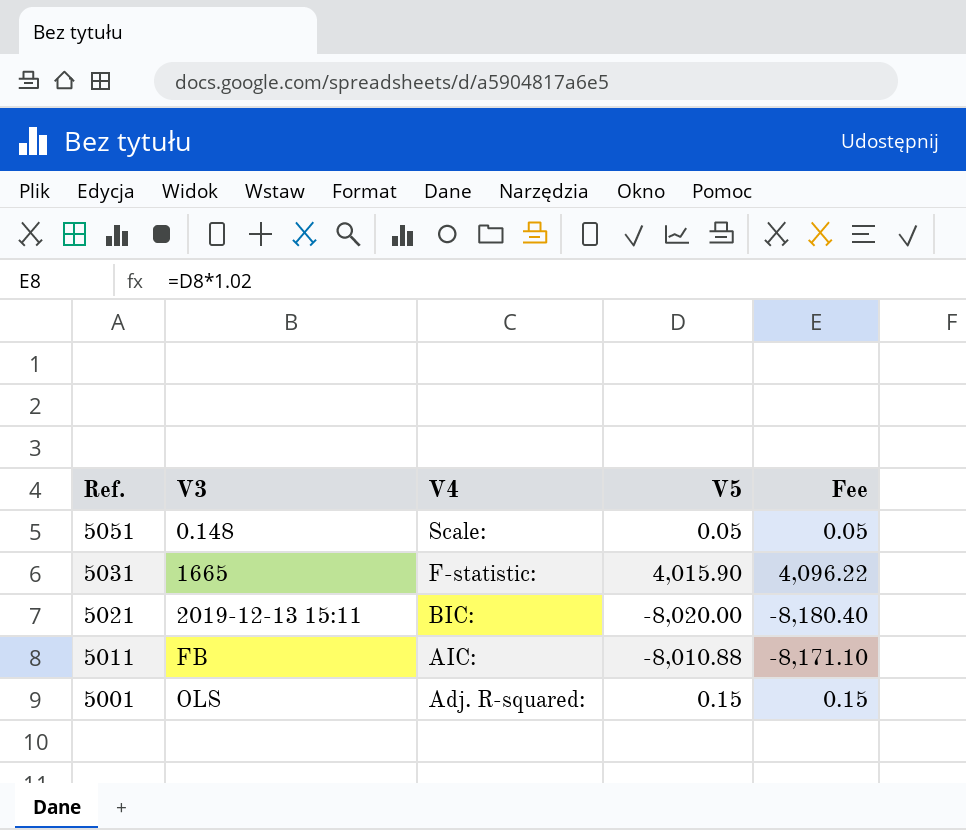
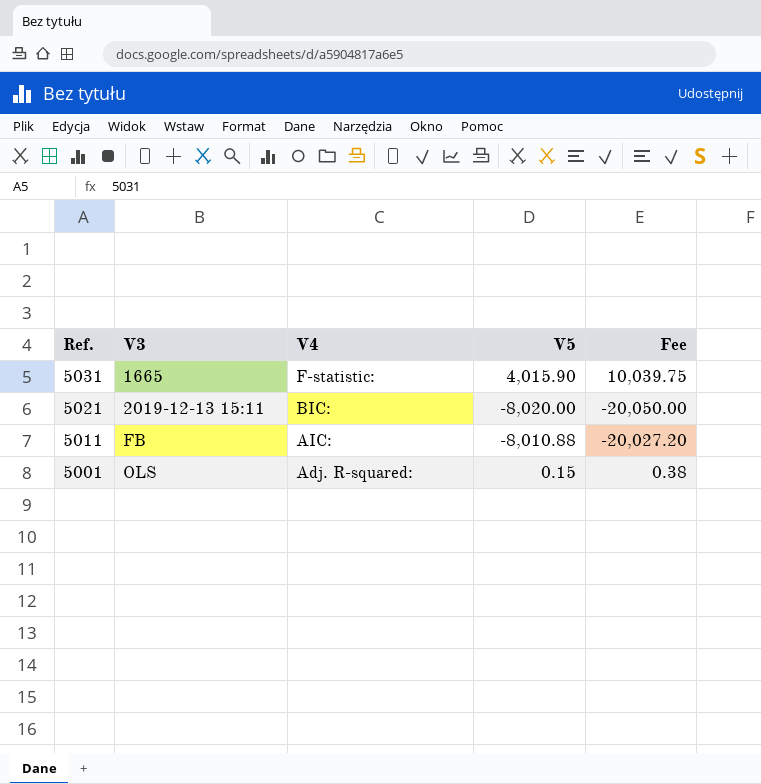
column Fee | formula: [V5] * 1.02 -> [V5] * 2.5
row 5051: 0.148 | Scale: | 0.05 | 0.05 -> none

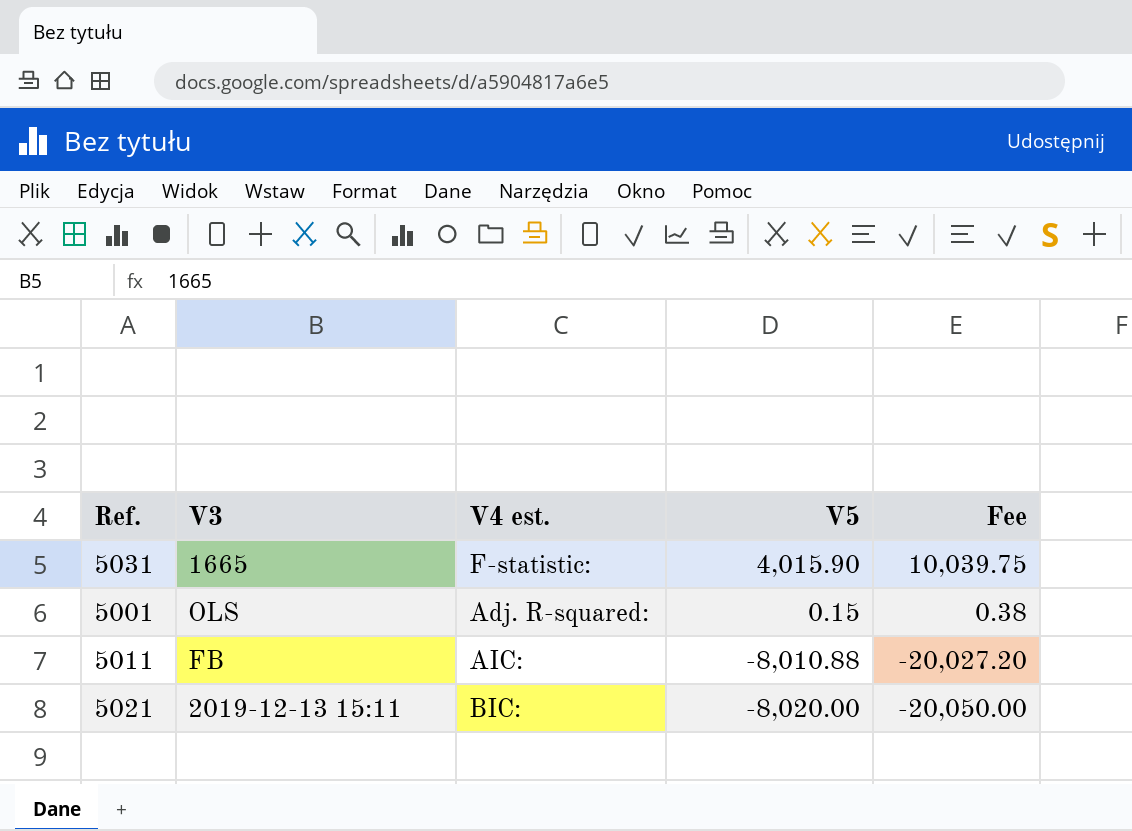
row order: Ref. descending -> V5 descending
column name: V4 -> V4 est.

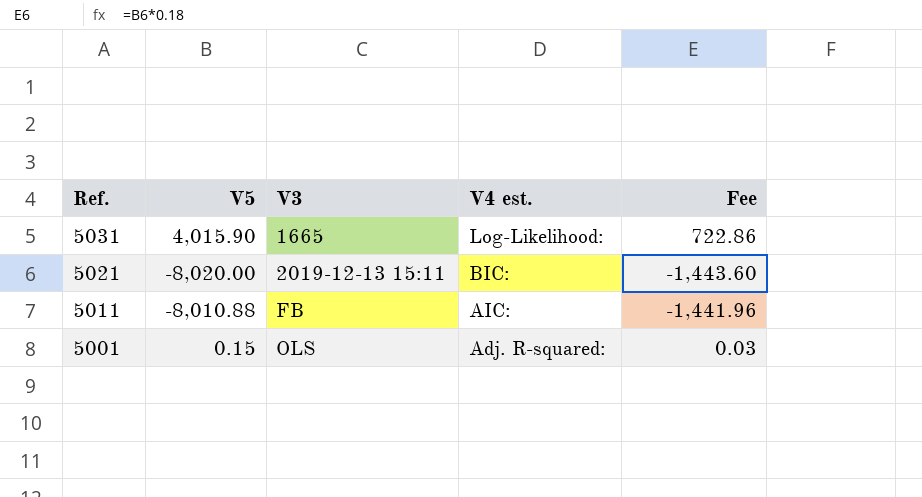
row order: V5 descending -> Ref. descending
column V5 | position: 4 -> 2
column Fee | formula: [V5] * 2.5 -> [V5] * 0.18
5031 | V4 est.: F-statistic: -> Log-Likelihood:

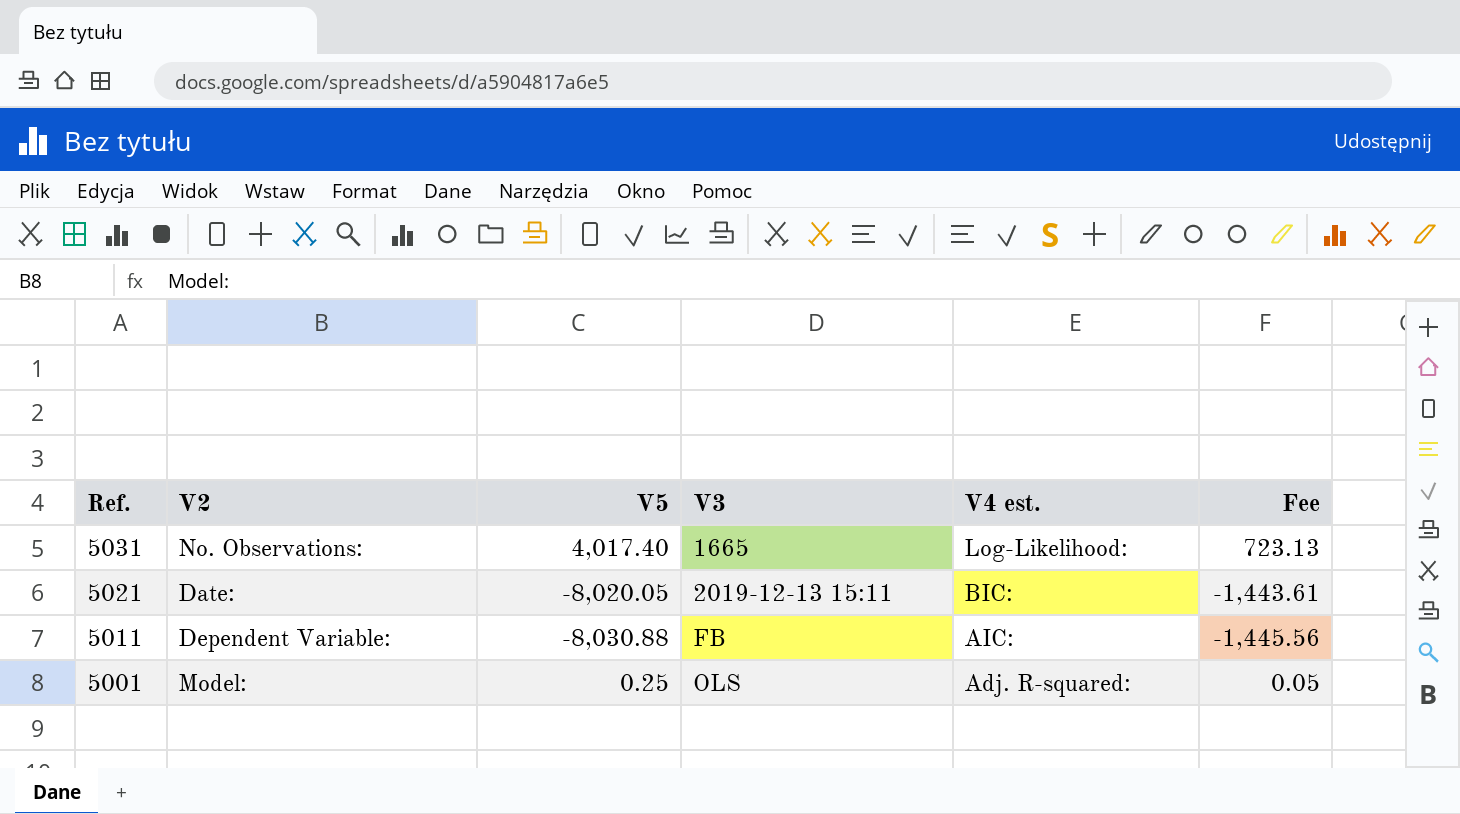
column V2 | position: none -> 2
5031 | V5: 4,015.90 -> 4,017.40
5031 | Fee: 722.86 -> 723.13
5021 | V5: -8,020.00 -> -8,020.05
5021 | Fee: -1,443.60 -> -1,443.61
5011 | V5: -8,010.88 -> -8,030.88
5011 | Fee: -1,441.96 -> -1,445.56
5001 | V5: 0.15 -> 0.25
5001 | Fee: 0.03 -> 0.05

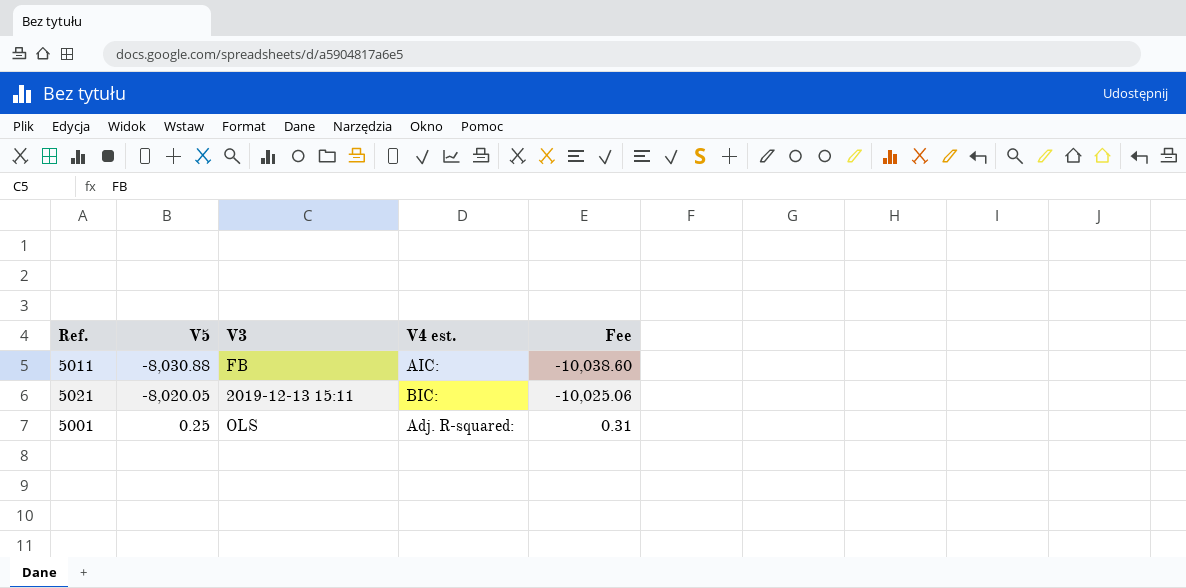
row order: Ref. descending -> V5 ascending
column V2 | position: 2 -> none
column Fee | formula: [V5] * 0.18 -> [V5] * 1.25
row 5031: No. Observations: | 4,017.40 | 1665 | Log-Likelihood: | 723.13 -> none

